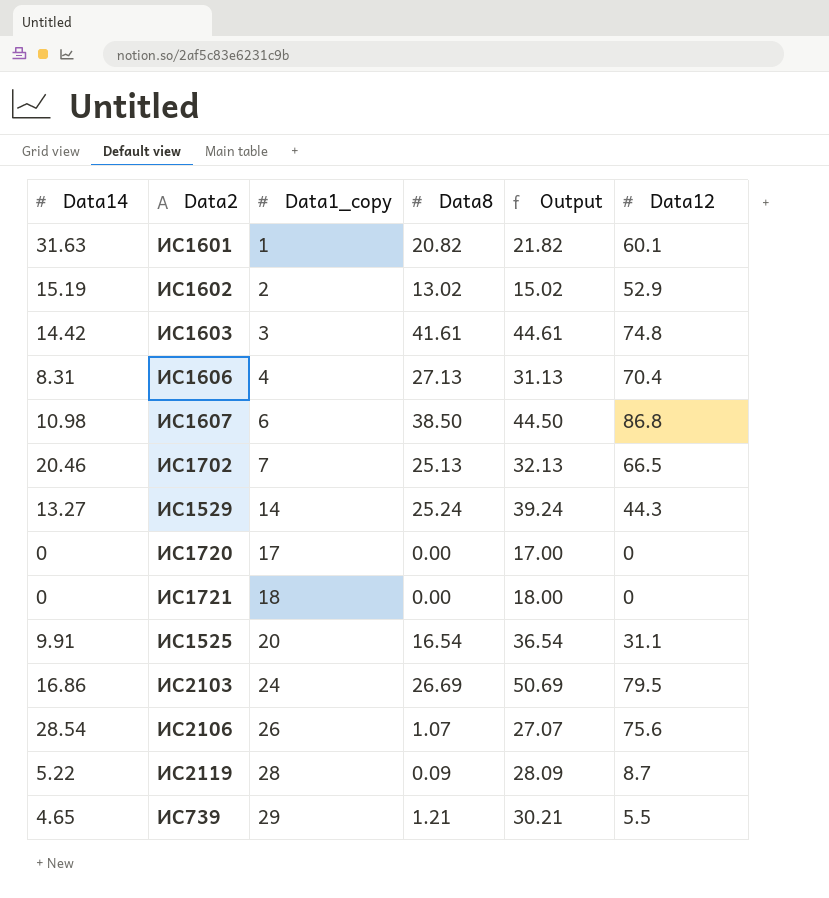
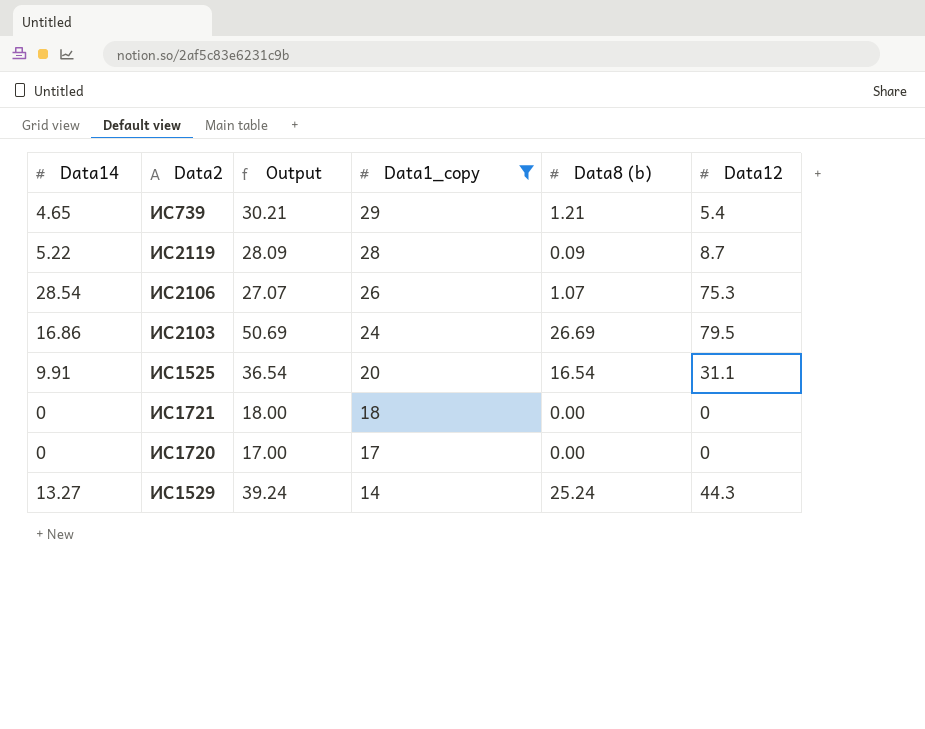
filter: none -> Data1_copy >= 14
row order: Data1_copy ascending -> Data1_copy descending
column Output | position: 5 -> 3
column name: Data8 -> Data8 (b)
ИС739 | Data12: 5.5 -> 5.4
ИС2106 | Data12: 75.6 -> 75.3

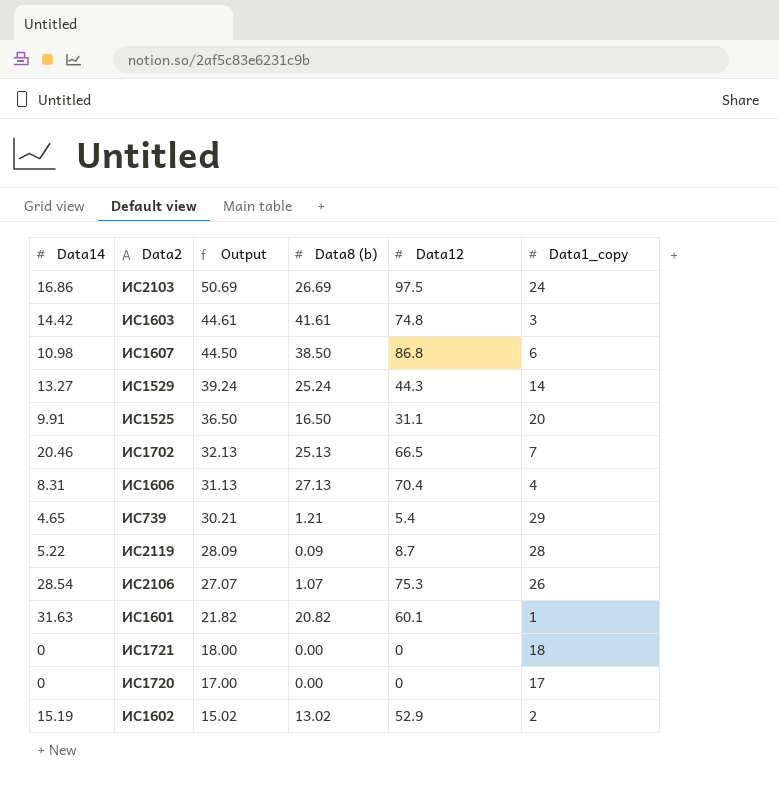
filter: Data1_copy >= 14 -> none
row order: Data1_copy descending -> Output descending
column Data1_copy | position: 4 -> 6
ИС2103 | Data12: 79.5 -> 97.5
ИС1525 | Output: 36.54 -> 36.50
ИС1525 | Data8 (b): 16.54 -> 16.50

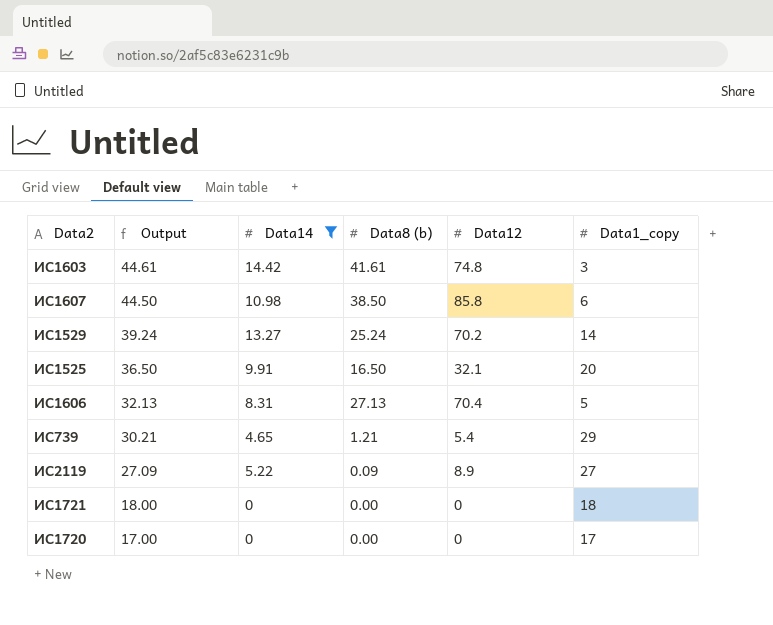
filter: none -> Data14 <= 14.42
column Data14 | position: 1 -> 3
ИС1607 | Data12: 86.8 -> 85.8
ИС1529 | Data12: 44.3 -> 70.2
ИС1525 | Data12: 31.1 -> 32.1
ИС1606 | Output: 31.13 -> 32.13
ИС1606 | Data1_copy: 4 -> 5
ИС2119 | Output: 28.09 -> 27.09
ИС2119 | Data12: 8.7 -> 8.9
ИС2119 | Data1_copy: 28 -> 27

